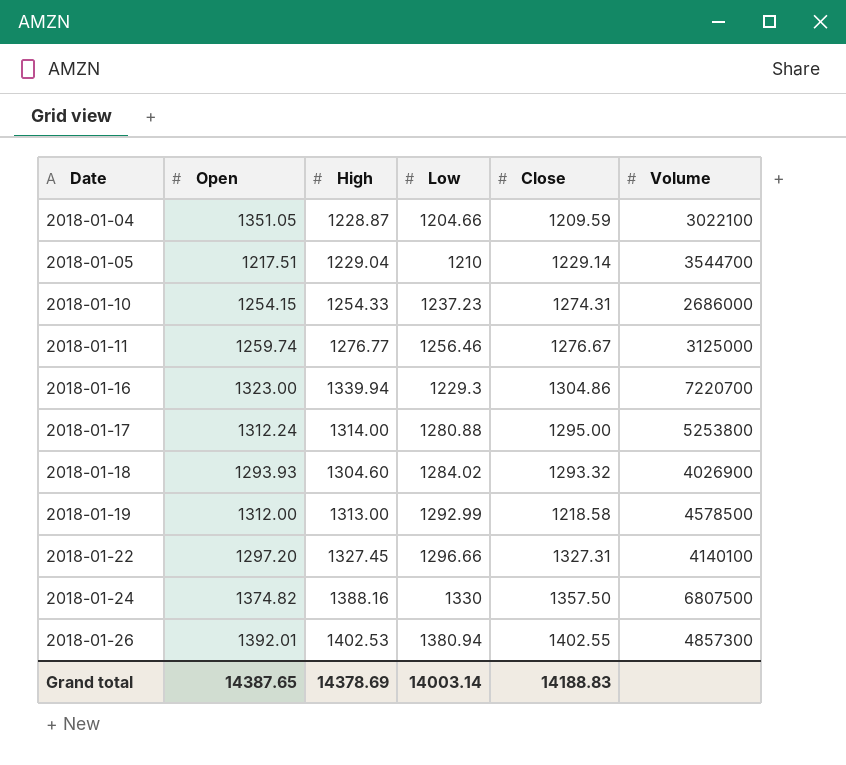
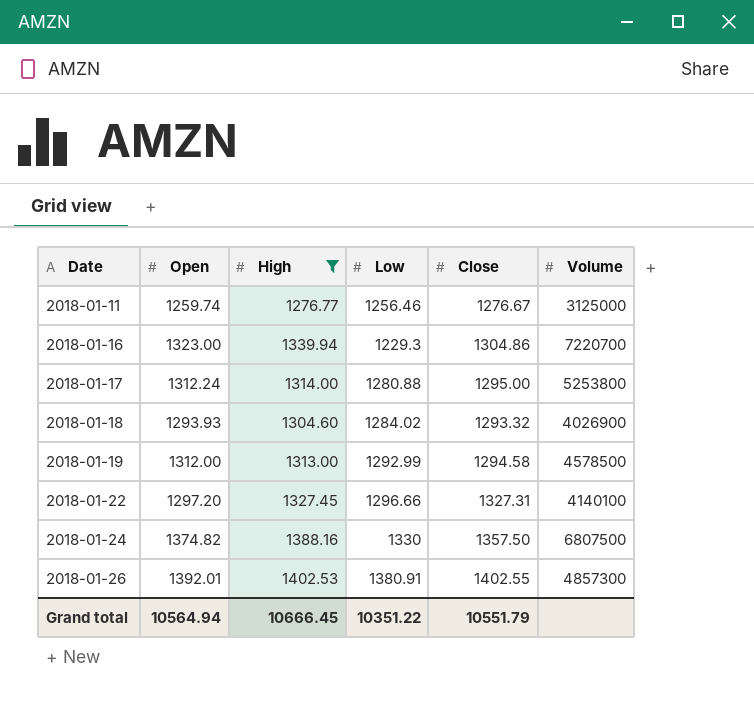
filter: none -> High >= 1276.77
2018-01-19 | Close: 1218.58 -> 1294.58
2018-01-26 | Low: 1380.94 -> 1380.91
Grand total | Open: 14387.65 -> 10564.94
Grand total | High: 14378.69 -> 10666.45
Grand total | Low: 14003.14 -> 10351.22
Grand total | Close: 14188.83 -> 10551.79

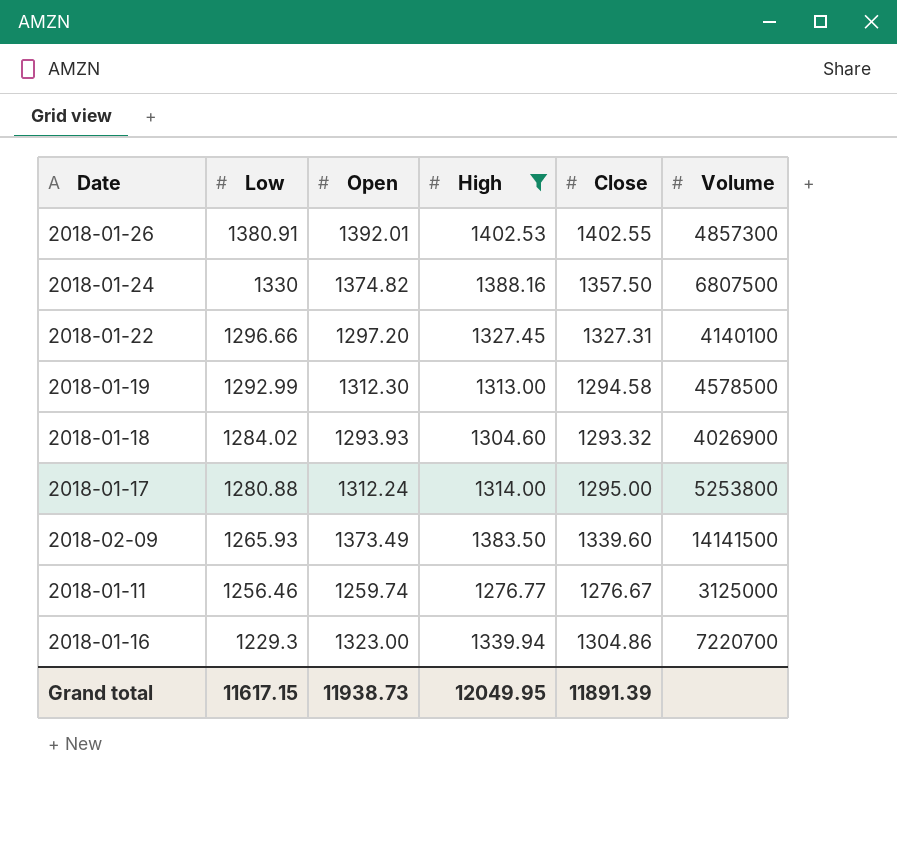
row order: Date ascending -> Low descending
column Low | position: 4 -> 2
2018-01-19 | Open: 1312.00 -> 1312.30
row 2018-02-09: none -> 1265.93 | 1373.49 | 1383.50 | 1339.60 | 14141500
Grand total | Low: 10351.22 -> 11617.15
Grand total | Open: 10564.94 -> 11938.73
Grand total | High: 10666.45 -> 12049.95
Grand total | Close: 10551.79 -> 11891.39

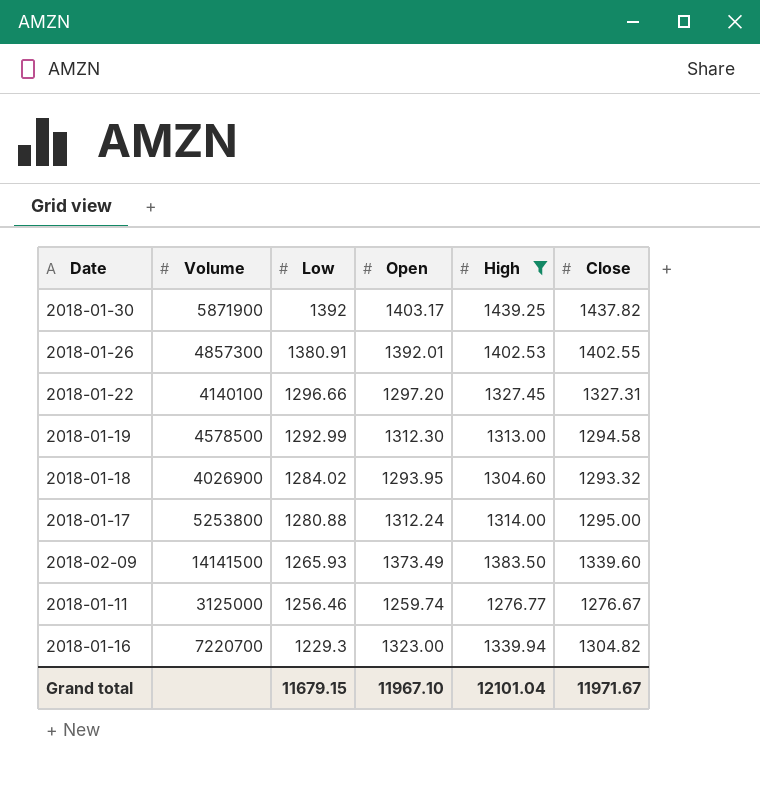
column Volume | position: 6 -> 2
row 2018-01-24: 1330 | 1374.82 | 1388.16 | 1357.50 | 6807500 -> none
row 2018-01-30: none -> 5871900 | 1392 | 1403.17 | 1439.25 | 1437.82
2018-01-18 | Open: 1293.93 -> 1293.95
2018-01-16 | Close: 1304.86 -> 1304.82
Grand total | Low: 11617.15 -> 11679.15
Grand total | Open: 11938.73 -> 11967.10
Grand total | High: 12049.95 -> 12101.04
Grand total | Close: 11891.39 -> 11971.67

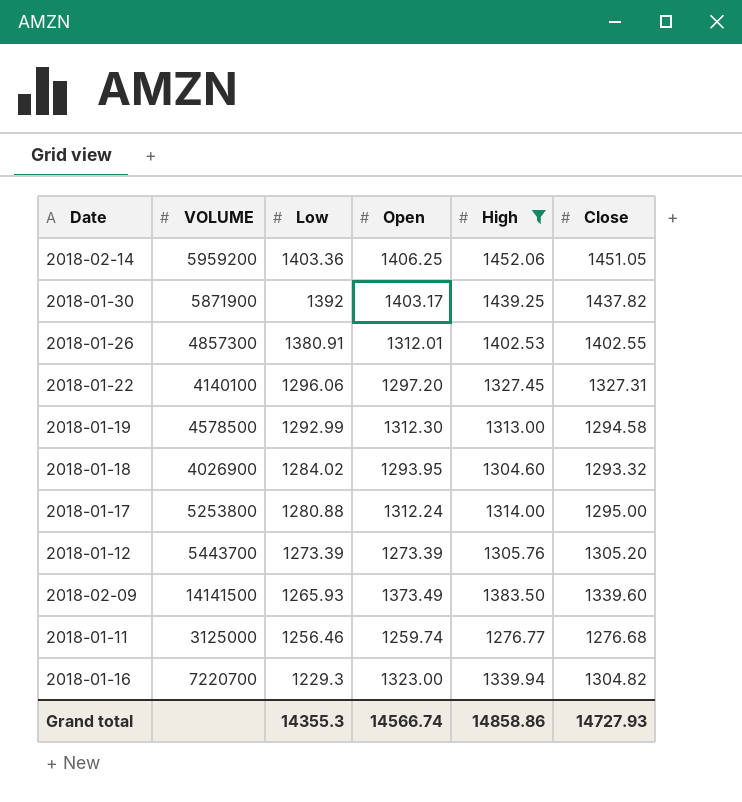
column name: Volume -> VOLUME
row 2018-02-14: none -> 5959200 | 1403.36 | 1406.25 | 1452.06 | 1451.05
2018-01-26 | Open: 1392.01 -> 1312.01
2018-01-22 | Low: 1296.66 -> 1296.06
row 2018-01-12: none -> 5443700 | 1273.39 | 1273.39 | 1305.76 | 1305.20
2018-01-11 | Close: 1276.67 -> 1276.68
Grand total | Low: 11679.15 -> 14355.3
Grand total | Open: 11967.10 -> 14566.74
Grand total | High: 12101.04 -> 14858.86
Grand total | Close: 11971.67 -> 14727.93

